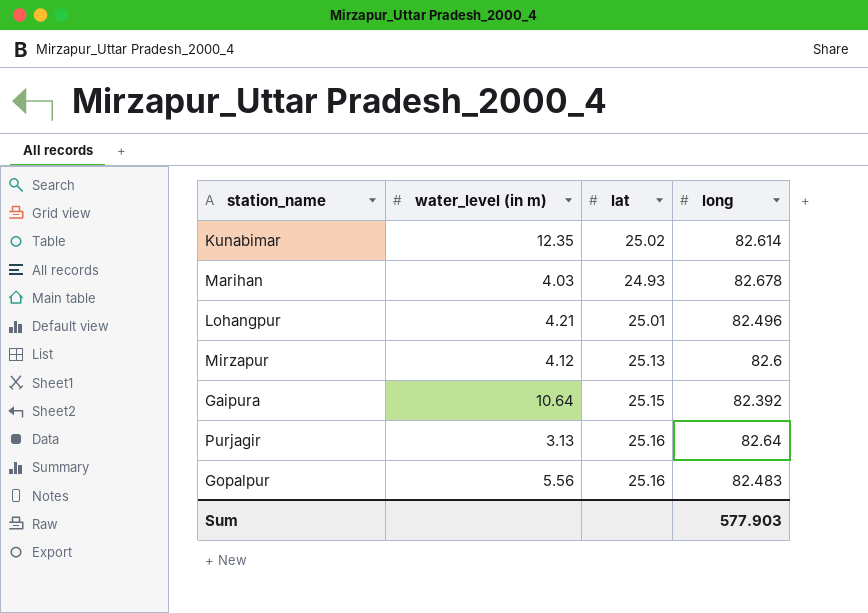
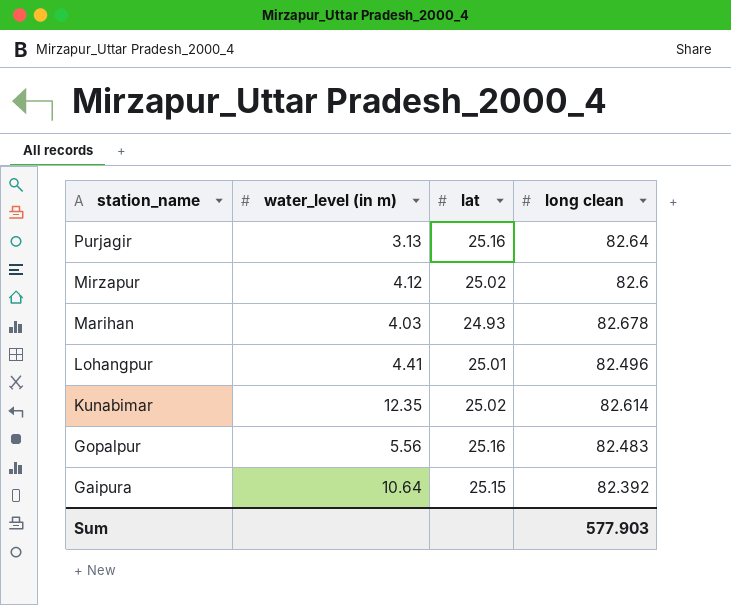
row order: none -> station_name descending
column name: long -> long clean
Mirzapur | lat: 25.13 -> 25.02
Lohangpur | water_level (in m): 4.21 -> 4.41

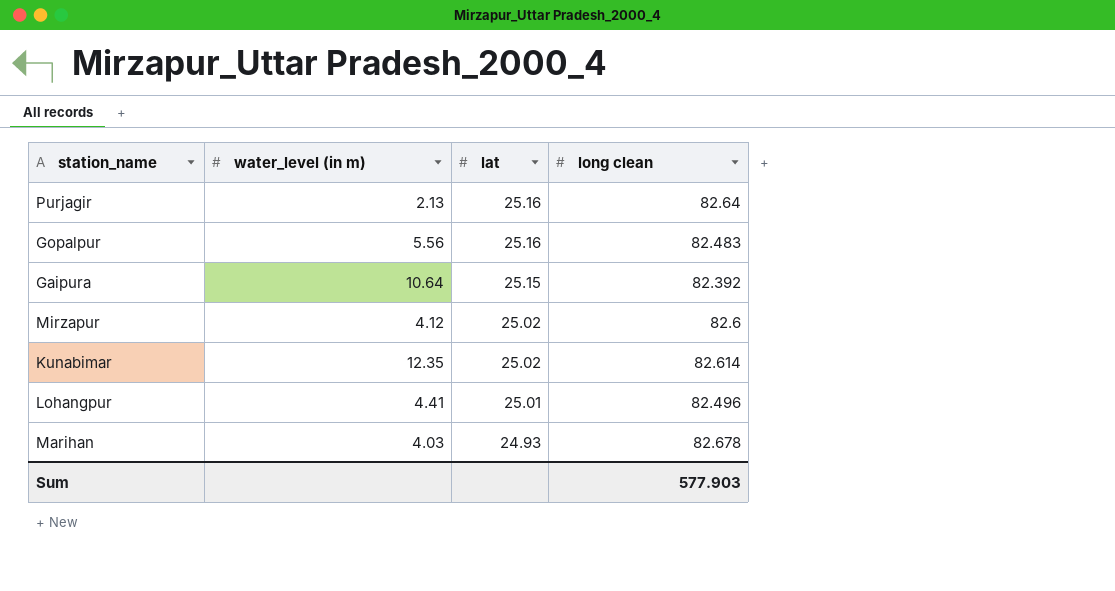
row order: station_name descending -> lat descending
Purjagir | water_level (in m): 3.13 -> 2.13

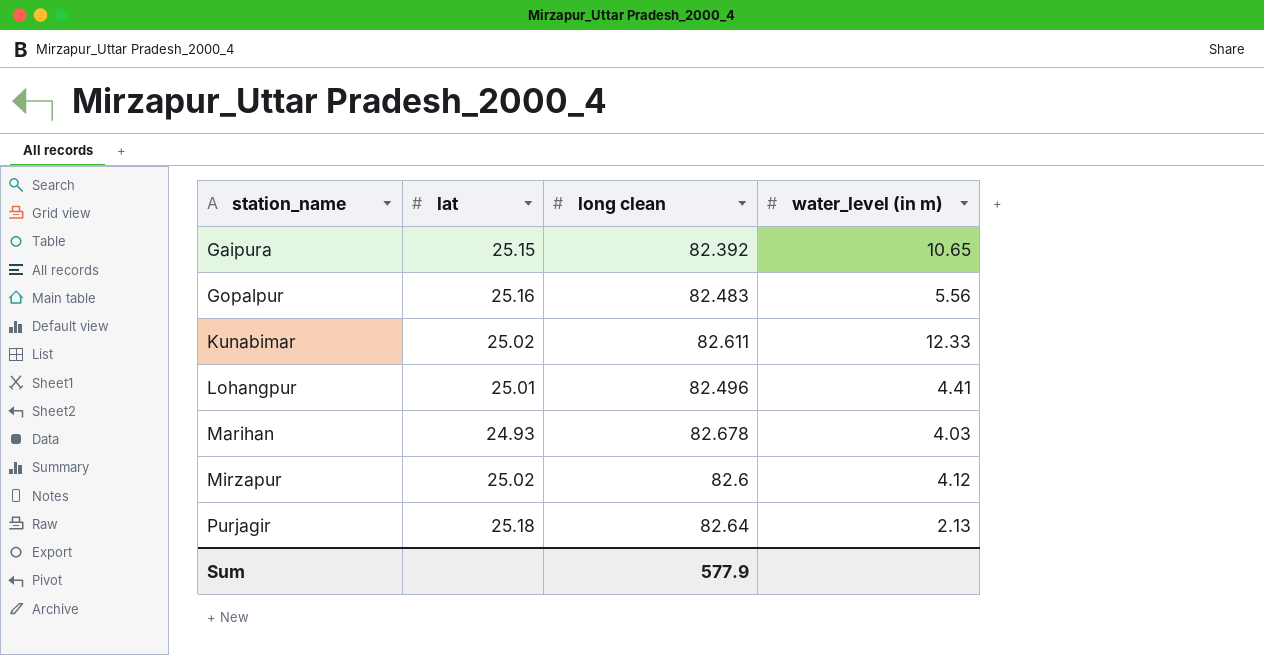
row order: lat descending -> station_name ascending
column water_level (in m) | position: 2 -> 4
Gaipura | water_level (in m): 10.64 -> 10.65
Kunabimar | long clean: 82.614 -> 82.611
Kunabimar | water_level (in m): 12.35 -> 12.33
Purjagir | lat: 25.16 -> 25.18
Sum | long clean: 577.903 -> 577.9

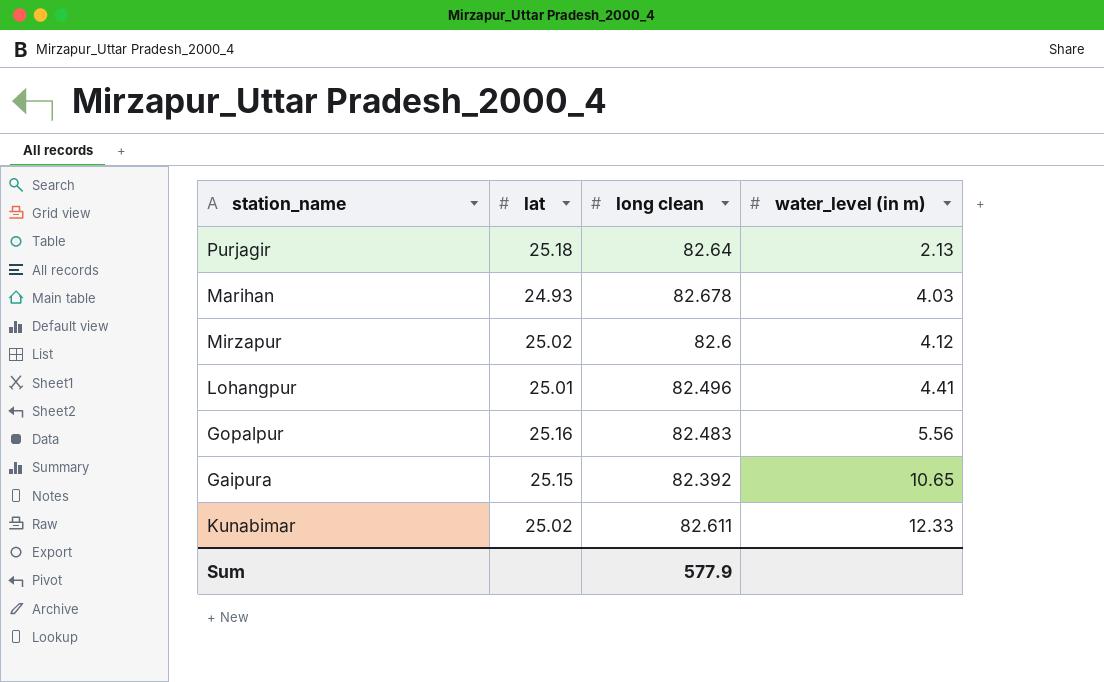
row order: station_name ascending -> water_level (in m) ascending

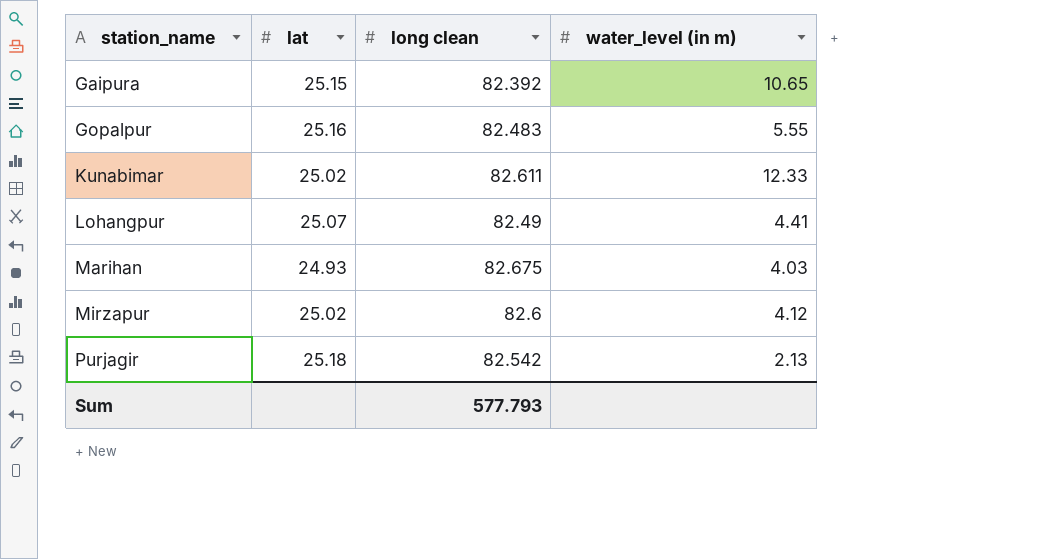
row order: water_level (in m) ascending -> station_name ascending
Gopalpur | water_level (in m): 5.56 -> 5.55
Lohangpur | lat: 25.01 -> 25.07
Lohangpur | long clean: 82.496 -> 82.49
Marihan | long clean: 82.678 -> 82.675
Purjagir | long clean: 82.64 -> 82.542
Sum | long clean: 577.9 -> 577.793

